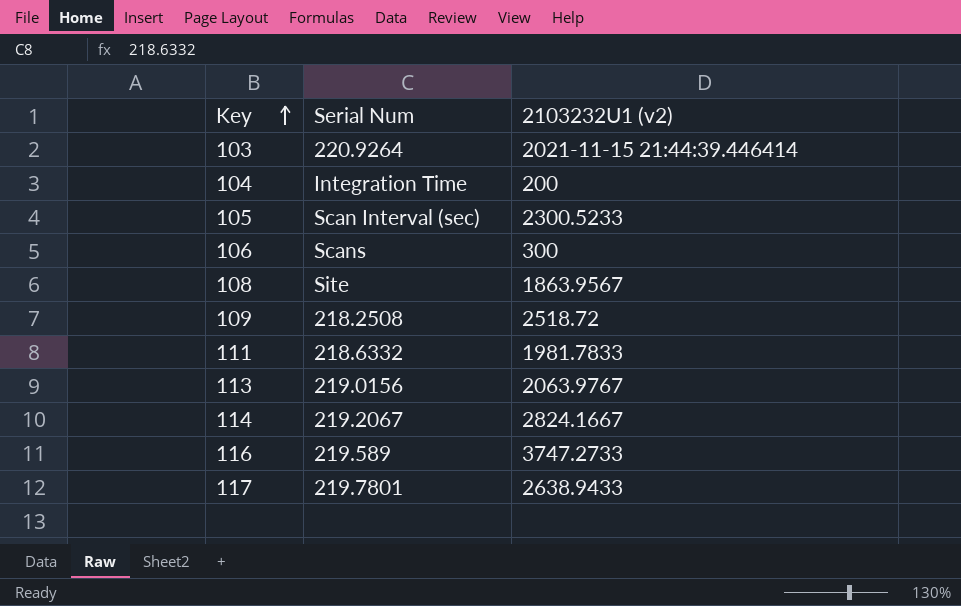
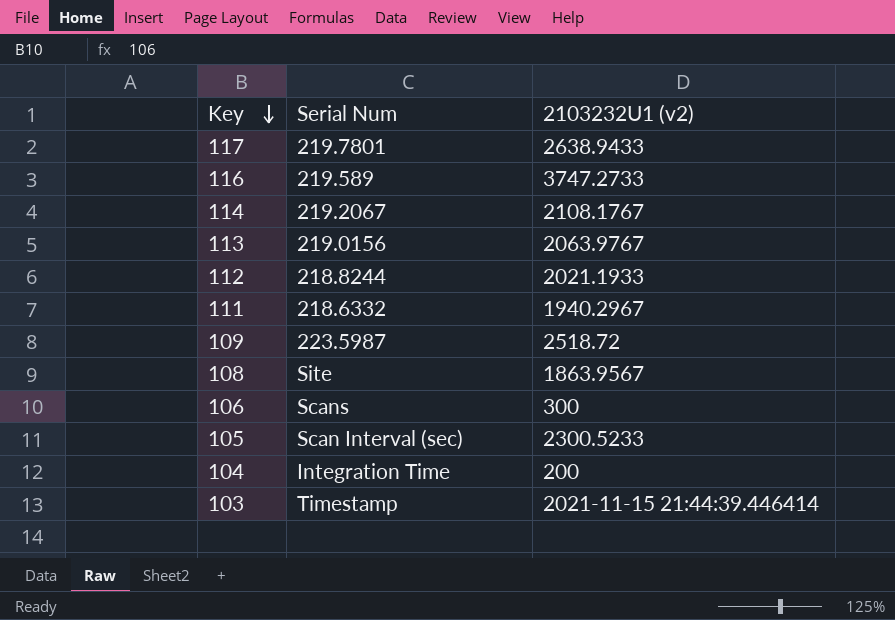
row order: Key ascending -> Key descending
114 | 2103232U1 (v2): 2824.1667 -> 2108.1767
row 112: none -> 218.8244 | 2021.1933
111 | 2103232U1 (v2): 1981.7833 -> 1940.2967
109 | Serial Num: 218.2508 -> 223.5987
103 | Serial Num: 220.9264 -> Timestamp

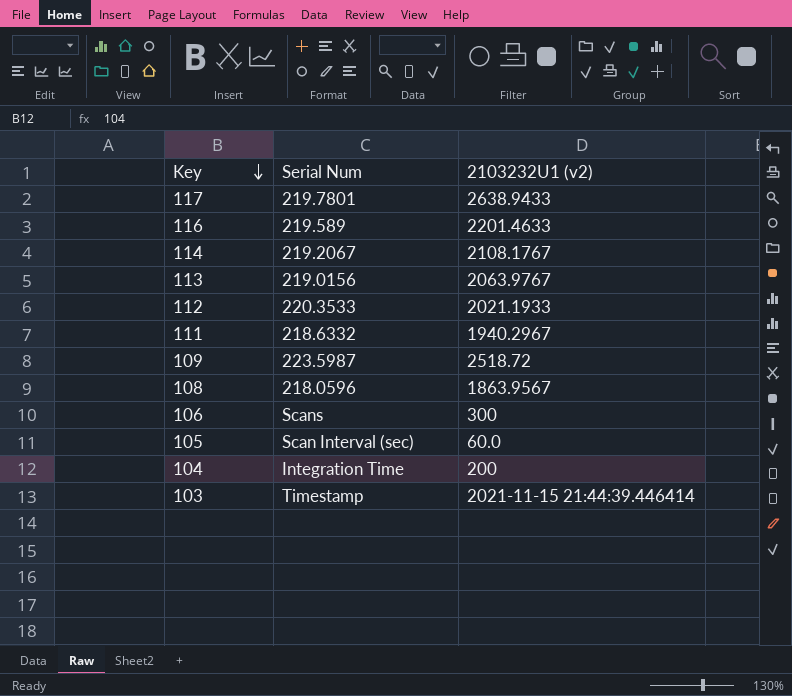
116 | 2103232U1 (v2): 3747.2733 -> 2201.4633
112 | Serial Num: 218.8244 -> 220.3533
108 | Serial Num: Site -> 218.0596
105 | 2103232U1 (v2): 2300.5233 -> 60.0

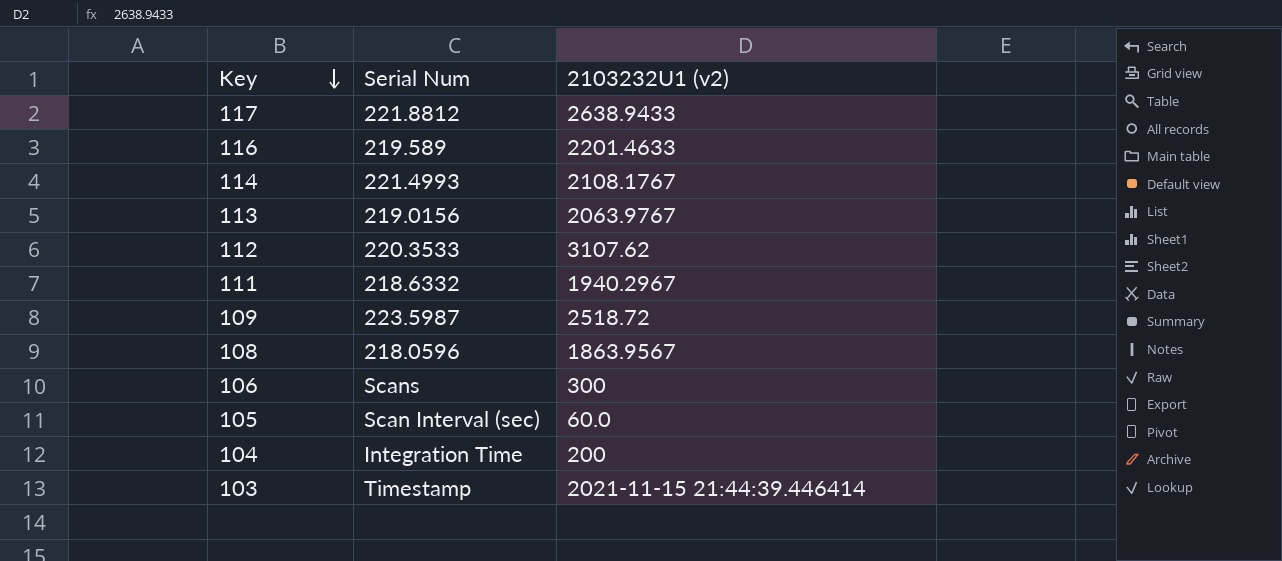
117 | Serial Num: 219.7801 -> 221.8812
114 | Serial Num: 219.2067 -> 221.4993
112 | 2103232U1 (v2): 2021.1933 -> 3107.62

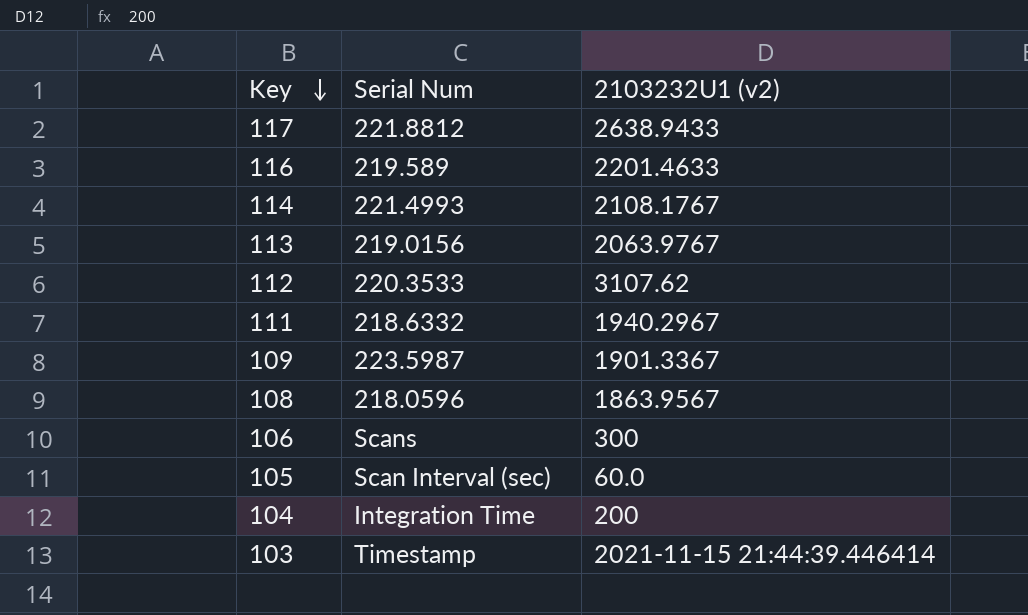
109 | 2103232U1 (v2): 2518.72 -> 1901.3367

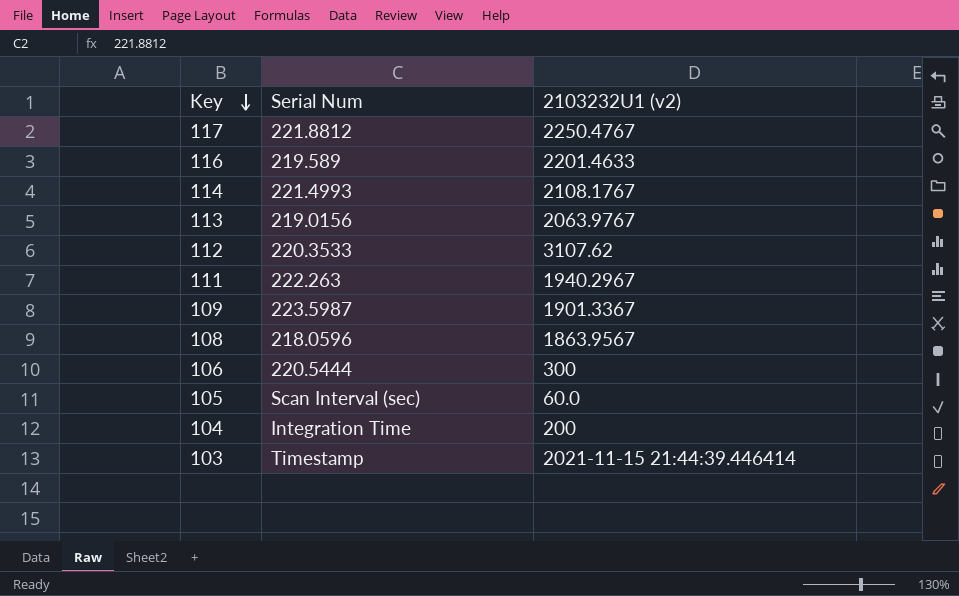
117 | 2103232U1 (v2): 2638.9433 -> 2250.4767
111 | Serial Num: 218.6332 -> 222.263
106 | Serial Num: Scans -> 220.5444

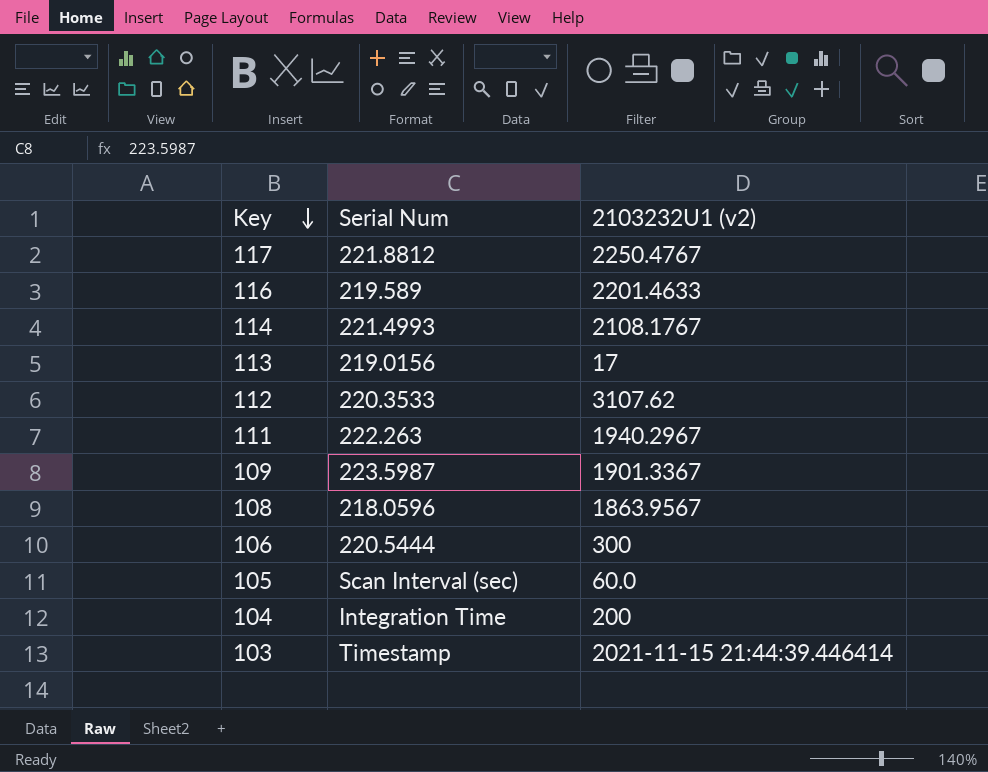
113 | 2103232U1 (v2): 2063.9767 -> 17

